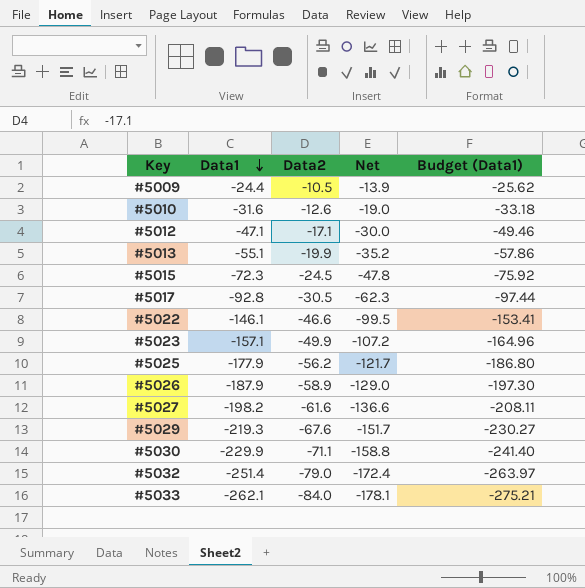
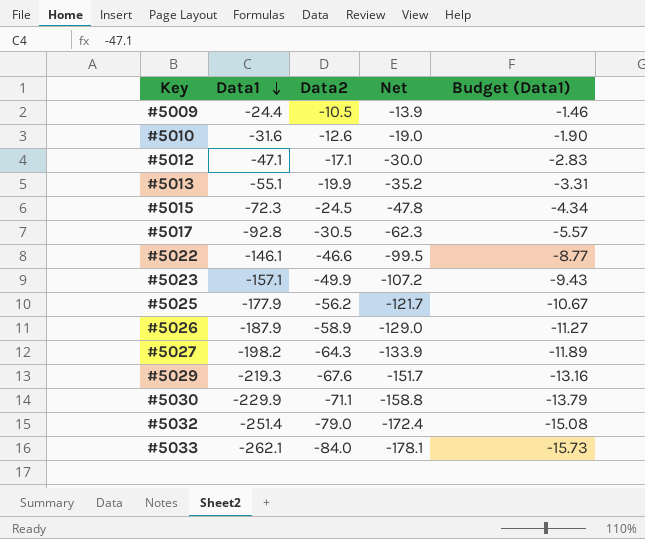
column Budget (Data1) | formula: [Data1] * 1.05 -> [Data1] * 0.06
#5027 | Data2: -61.6 -> -64.3
#5027 | Net: -136.6 -> -133.9

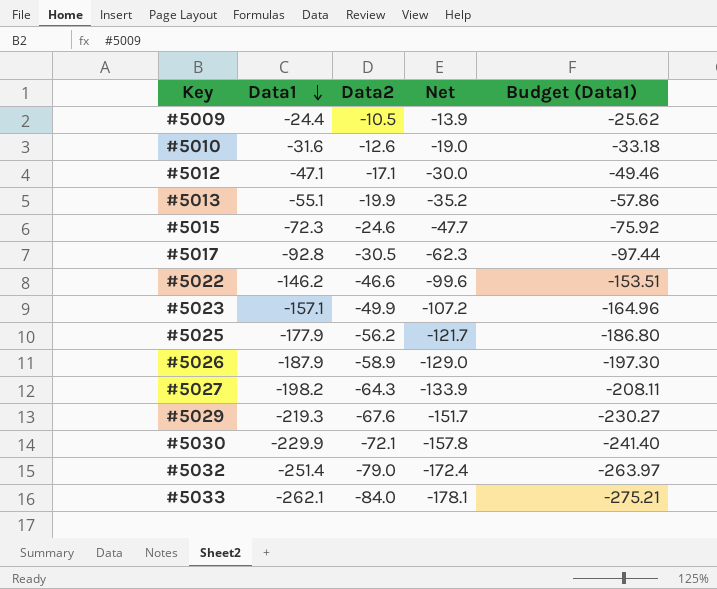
column Budget (Data1) | formula: [Data1] * 0.06 -> [Data1] * 1.05
#5015 | Data2: -24.5 -> -24.6
#5015 | Net: -47.8 -> -47.7
#5022 | Data1: -146.1 -> -146.2
#5022 | Net: -99.5 -> -99.6
#5030 | Data2: -71.1 -> -72.1
#5030 | Net: -158.8 -> -157.8

